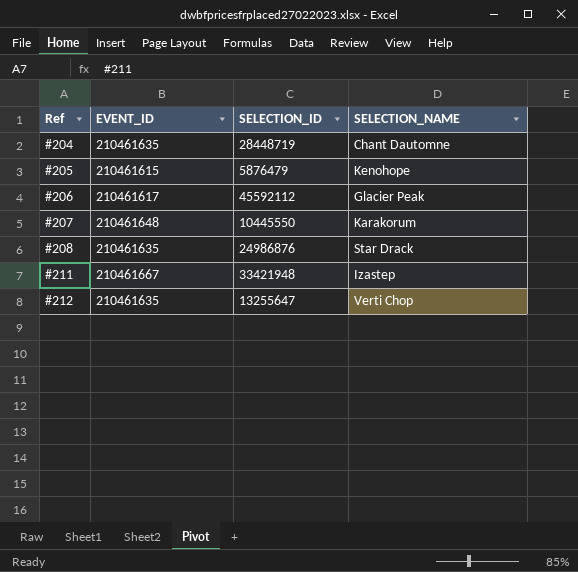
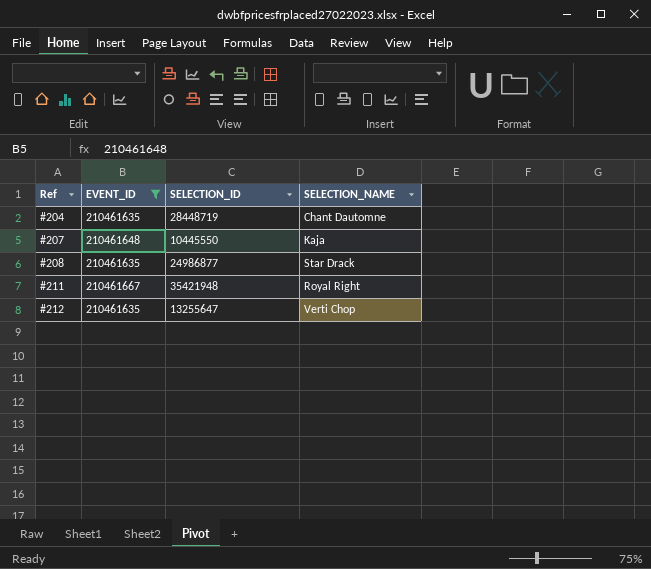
filter: none -> EVENT_ID >= 210461635
#207 | SELECTION_NAME: Karakorum -> Kaja
#208 | SELECTION_ID: 24986876 -> 24986877
#211 | SELECTION_ID: 33421948 -> 35421948
#211 | SELECTION_NAME: Izastep -> Royal Right

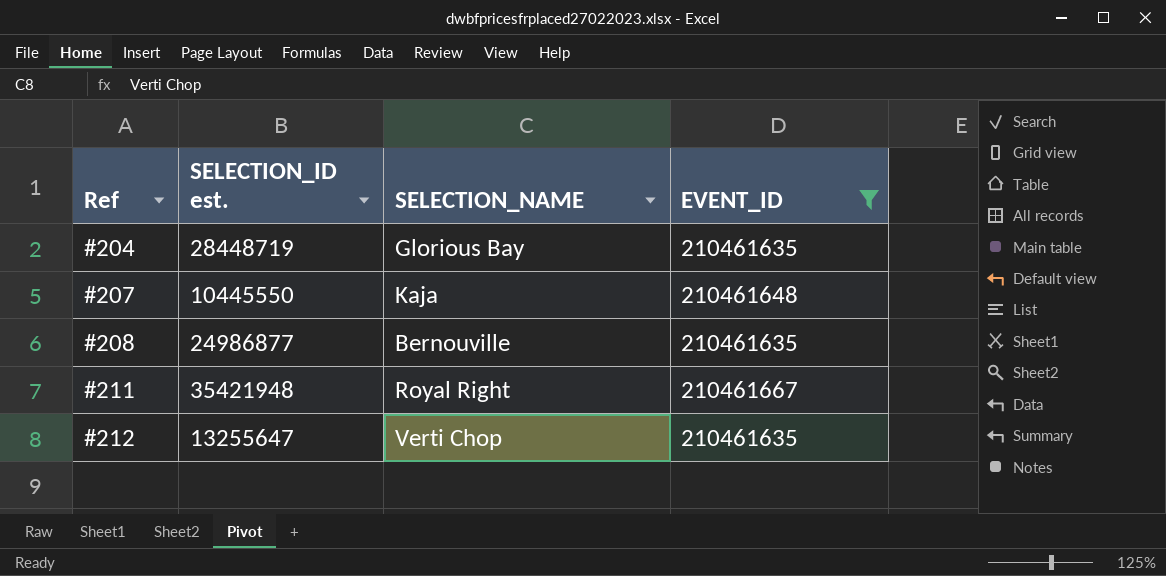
column name: SELECTION_ID -> SELECTION_ID est.
column EVENT_ID | position: 2 -> 4
#204 | SELECTION_NAME: Chant Dautomne -> Glorious Bay
#208 | SELECTION_NAME: Star Drack -> Bernouville

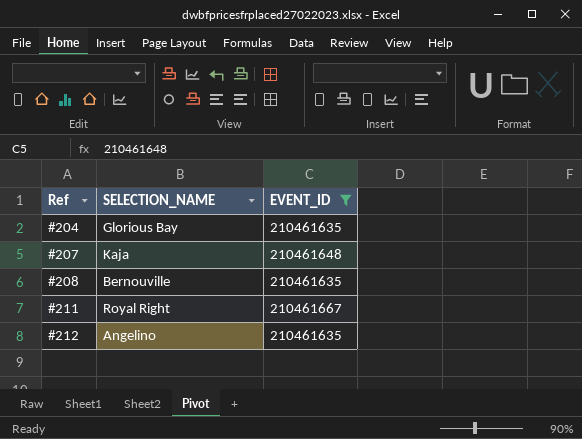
column SELECTION_ID est. | position: 2 -> none
#212 | SELECTION_NAME: Verti Chop -> Angelino

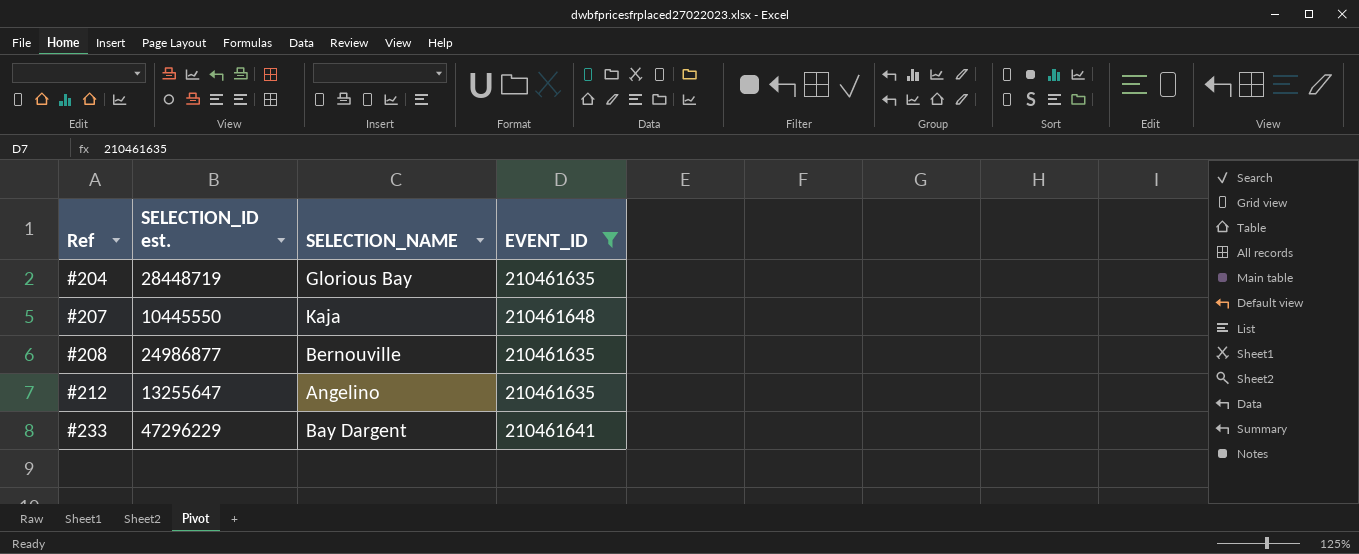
column SELECTION_ID est. | position: none -> 2
row #211: Royal Right | 210461667 -> none
row #233: none -> 47296229 | Bay Dargent | 210461641

